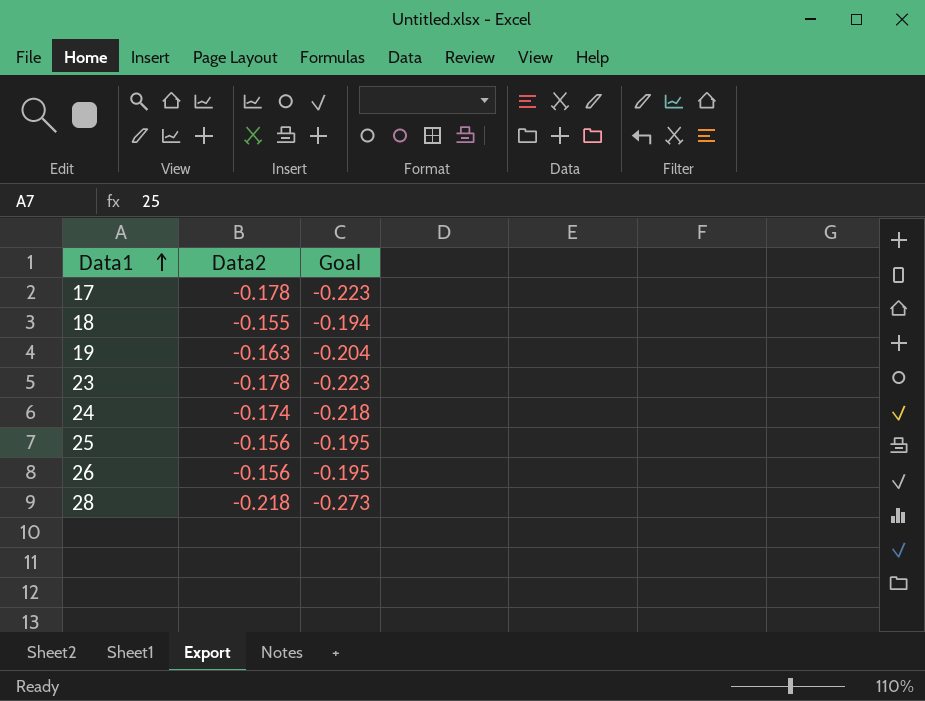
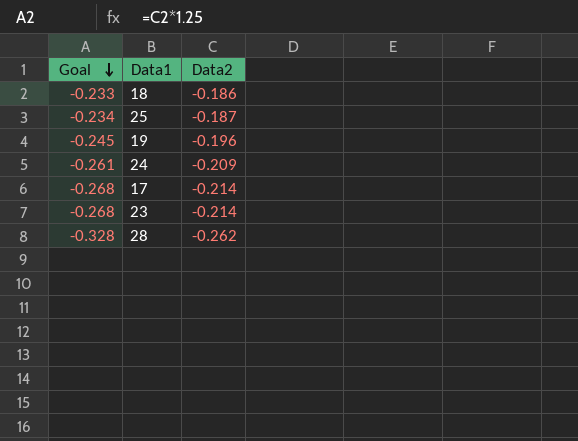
row order: Data1 ascending -> Goal descending
column Goal | position: 3 -> 1
row 26: -0.156 | -0.195 -> none
18 | Goal: -0.194 -> -0.233
18 | Data2: -0.155 -> -0.186
25 | Goal: -0.195 -> -0.234
25 | Data2: -0.156 -> -0.187
19 | Goal: -0.204 -> -0.245
19 | Data2: -0.163 -> -0.196
24 | Goal: -0.218 -> -0.261
24 | Data2: -0.174 -> -0.209
17 | Goal: -0.223 -> -0.268
17 | Data2: -0.178 -> -0.214
23 | Goal: -0.223 -> -0.268
23 | Data2: -0.178 -> -0.214
28 | Goal: -0.273 -> -0.328
28 | Data2: -0.218 -> -0.262

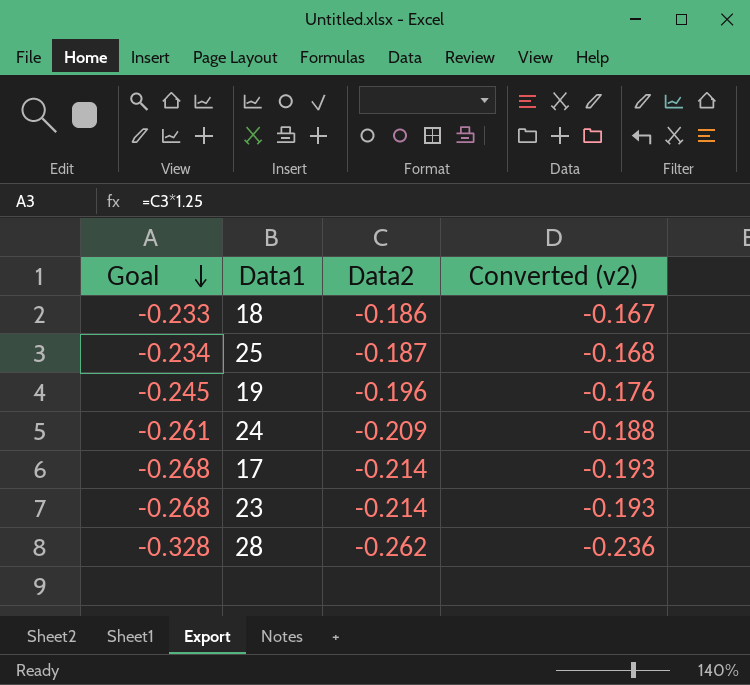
column Converted (v2) | formula: none -> [Data2] * 0.9

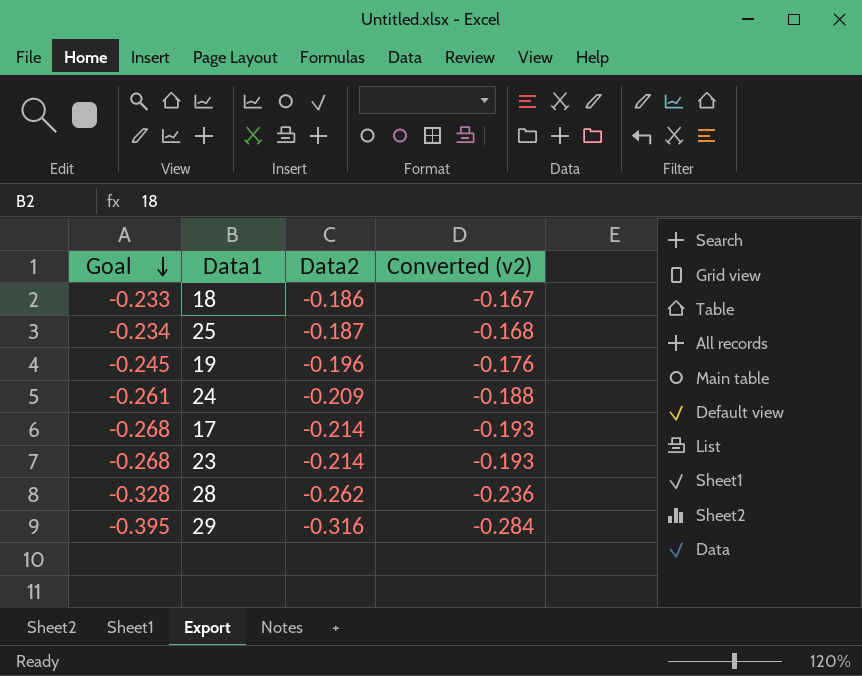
row 29: none -> -0.395 | -0.316 | -0.284

